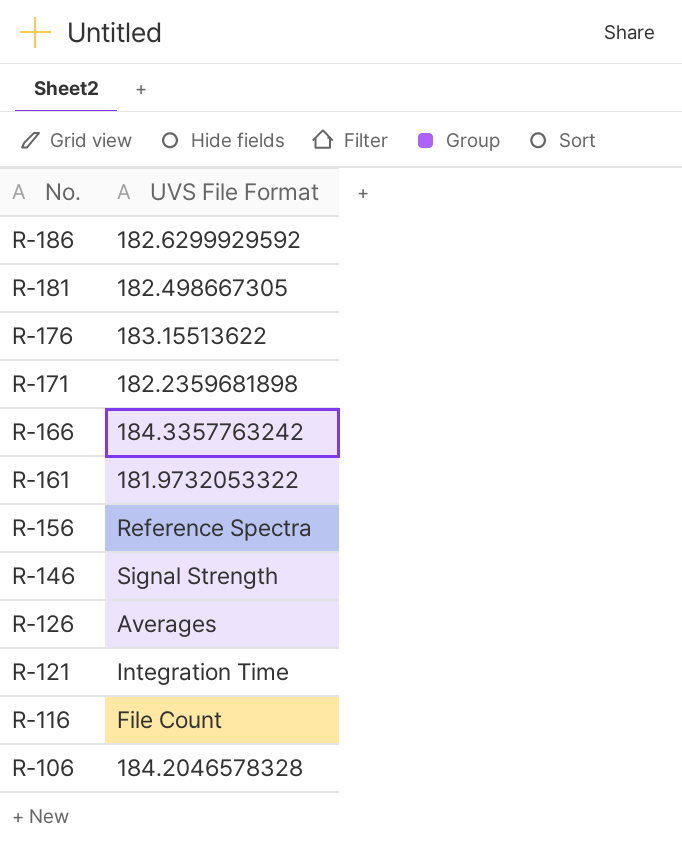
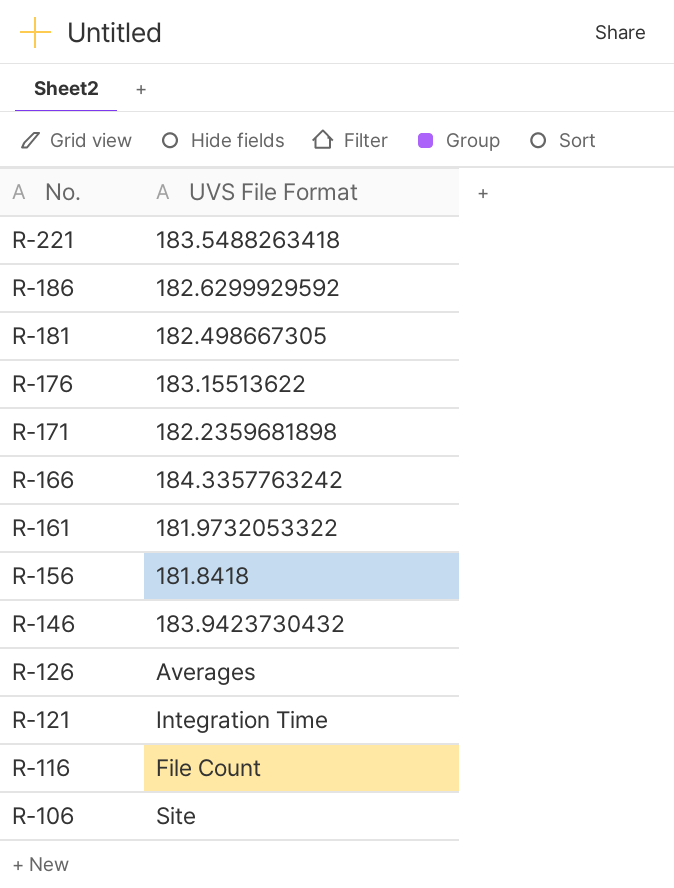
row R-221: none -> 183.5488263418
R-156 | UVS File Format: Reference Spectra -> 181.8418
R-146 | UVS File Format: Signal Strength -> 183.9423730432
R-106 | UVS File Format: 184.2046578328 -> Site

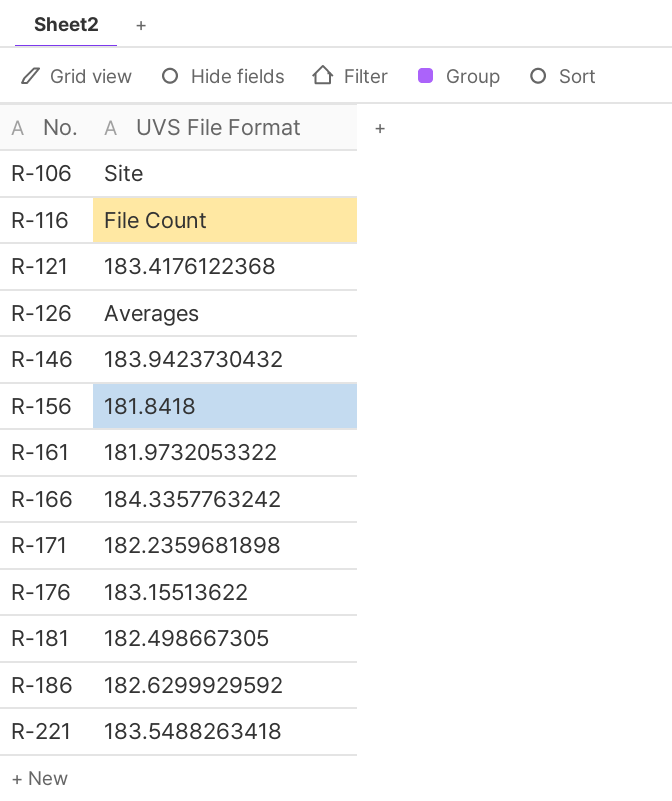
row order: No. descending -> No. ascending
R-121 | UVS File Format: Integration Time -> 183.4176122368

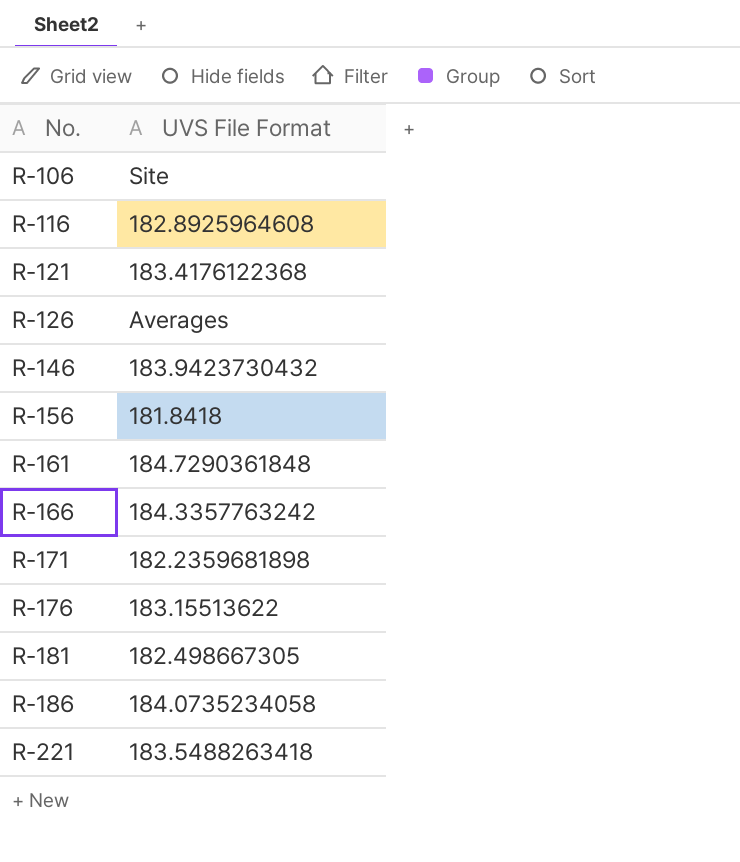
R-116 | UVS File Format: File Count -> 182.8925964608
R-161 | UVS File Format: 181.9732053322 -> 184.7290361848
R-186 | UVS File Format: 182.6299929592 -> 184.0735234058

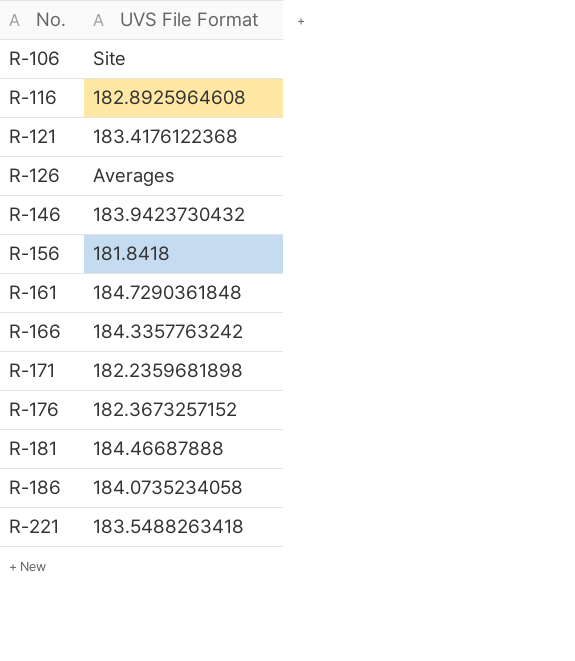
R-176 | UVS File Format: 183.15513622 -> 182.3673257152
R-181 | UVS File Format: 182.498667305 -> 184.46687888

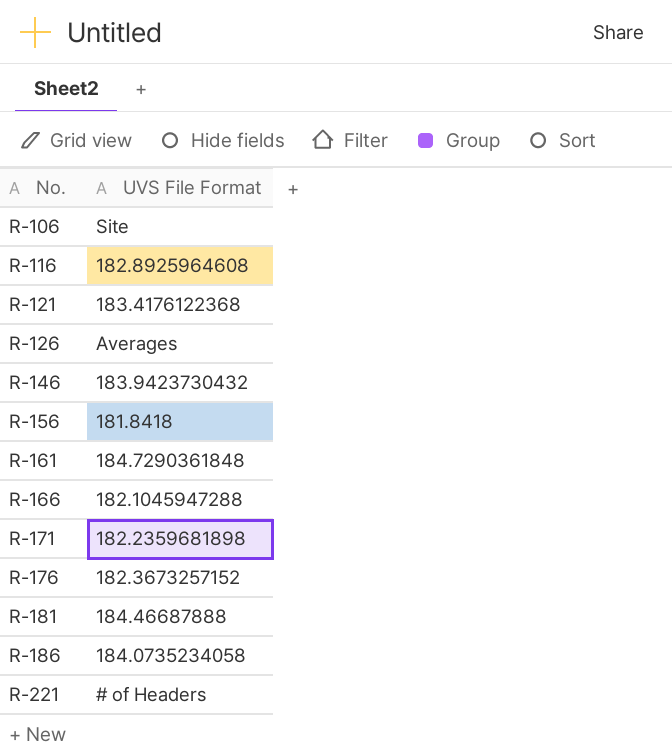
R-166 | UVS File Format: 184.3357763242 -> 182.1045947288
R-221 | UVS File Format: 183.5488263418 -> # of Headers

